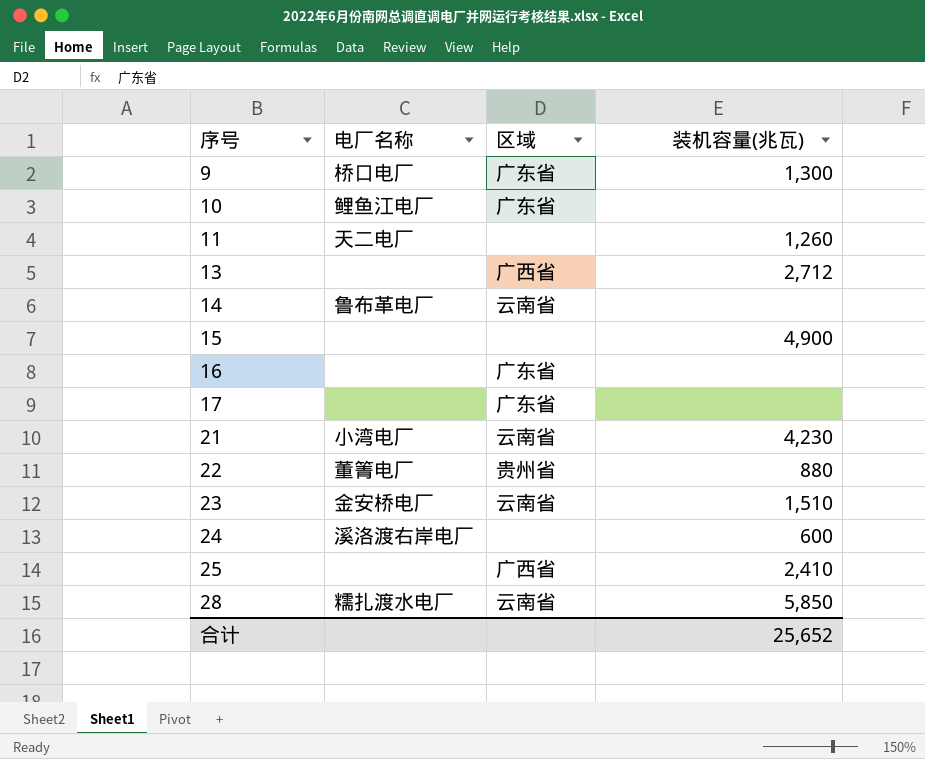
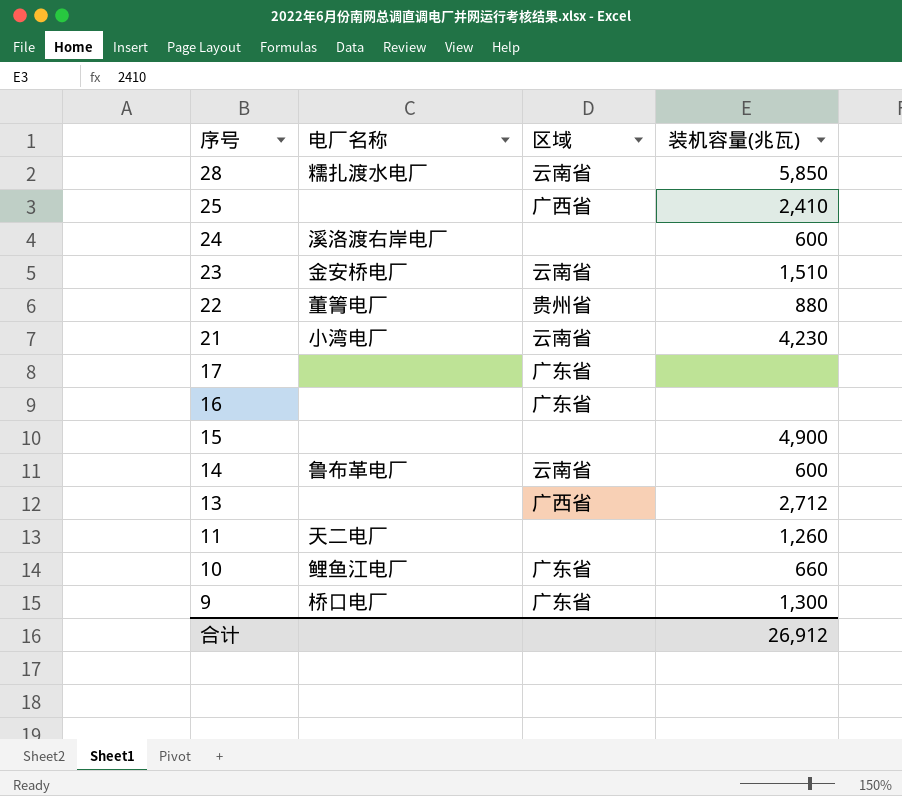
row order: 序号 ascending -> 序号 descending
14 | 装机容量(兆瓦): none -> 600
10 | 装机容量(兆瓦): none -> 660
合计 | 装机容量(兆瓦): 25,652 -> 26,912

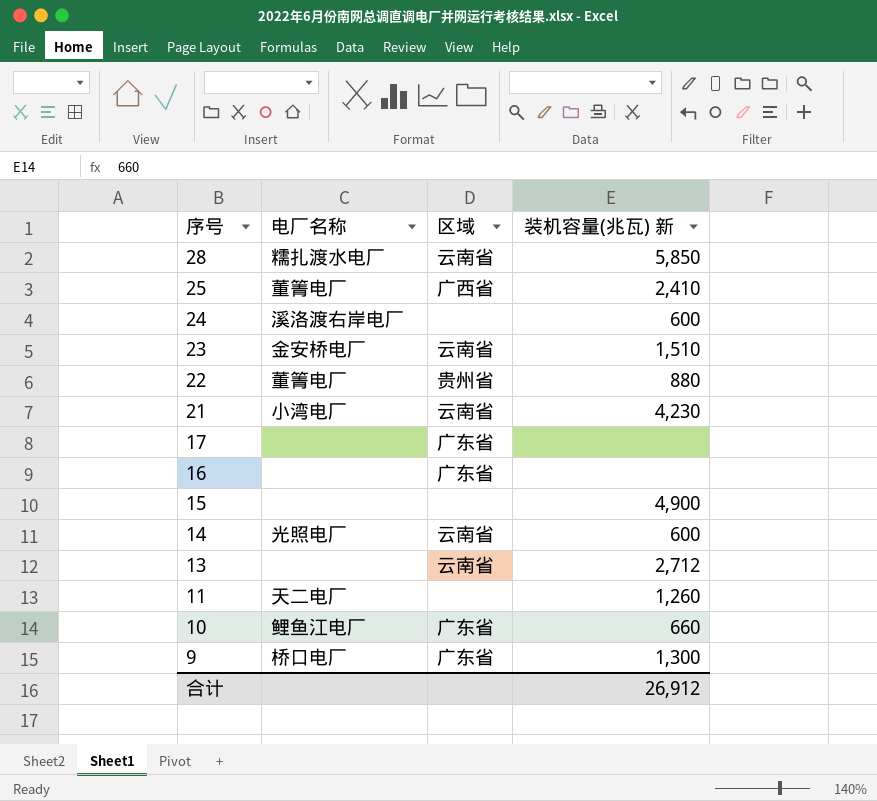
column name: 装机容量(兆瓦) -> 装机容量(兆瓦) 新
25 | 电厂名称: none -> 董箐电厂
14 | 电厂名称: 鲁布革电厂 -> 光照电厂
13 | 区域: 广西省 -> 云南省

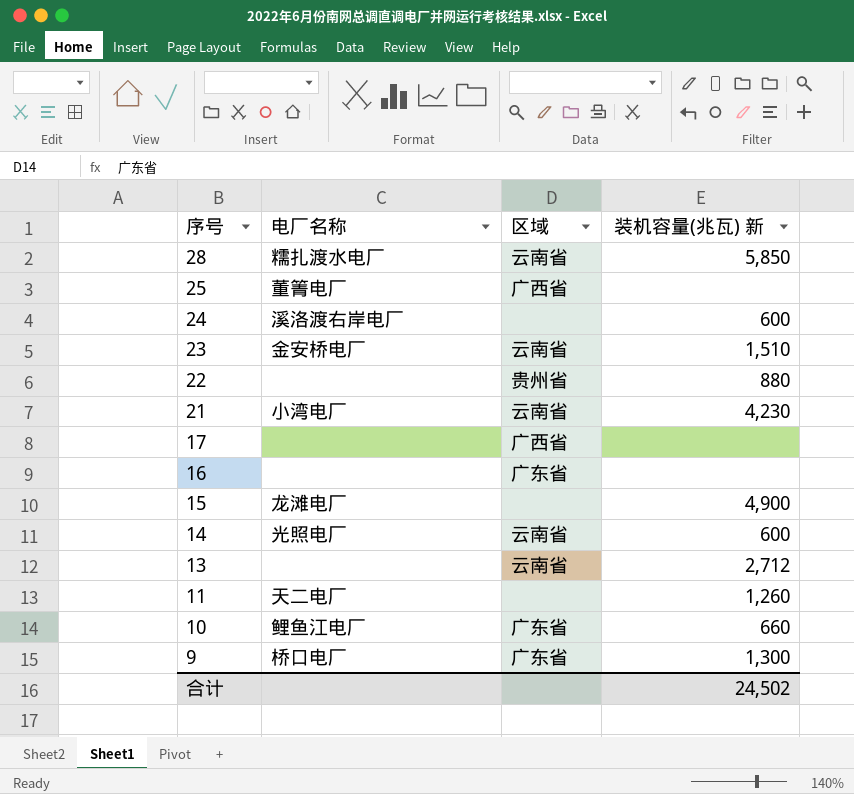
25 | 装机容量(兆瓦) 新: 2,410 -> none
22 | 电厂名称: 董箐电厂 -> none
17 | 区域: 广东省 -> 广西省
15 | 电厂名称: none -> 龙滩电厂
合计 | 装机容量(兆瓦) 新: 26,912 -> 24,502

